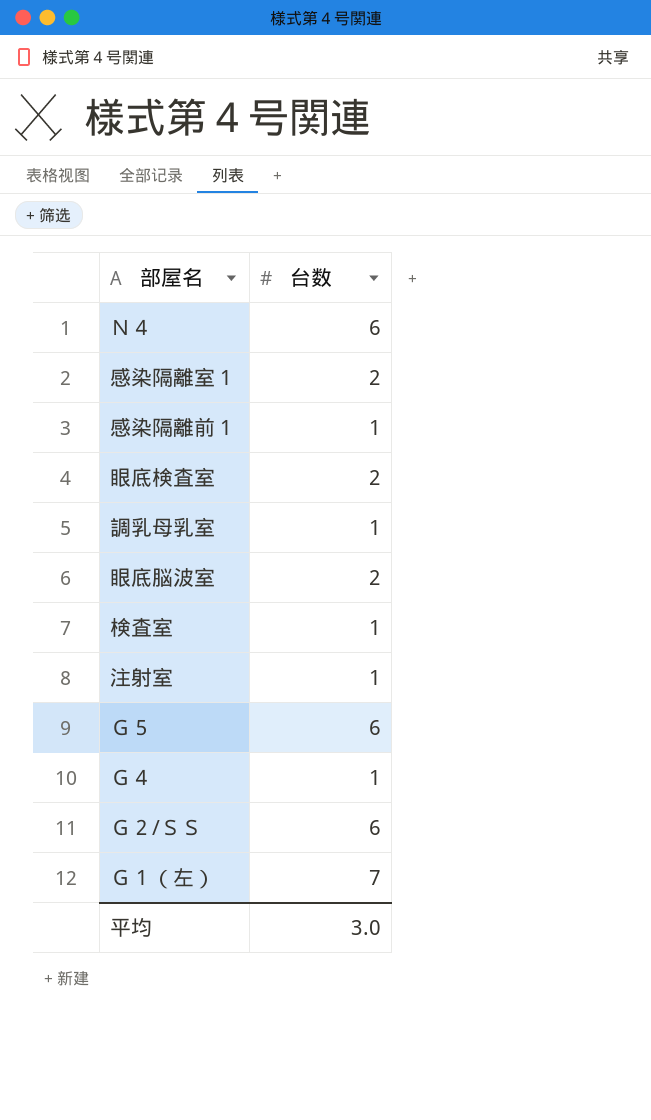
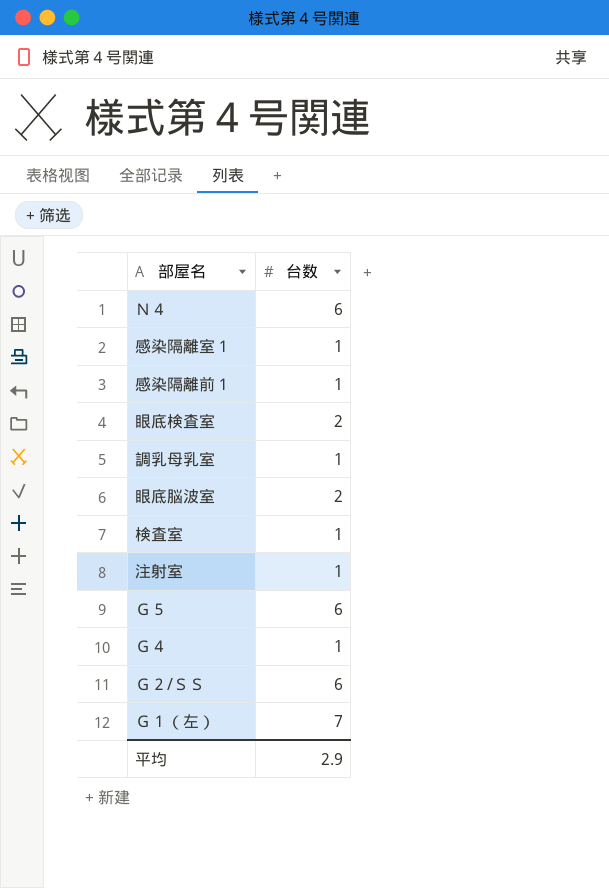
感染隔離室１ | 台数: 2 -> 1
平均 | 台数: 3.0 -> 2.9

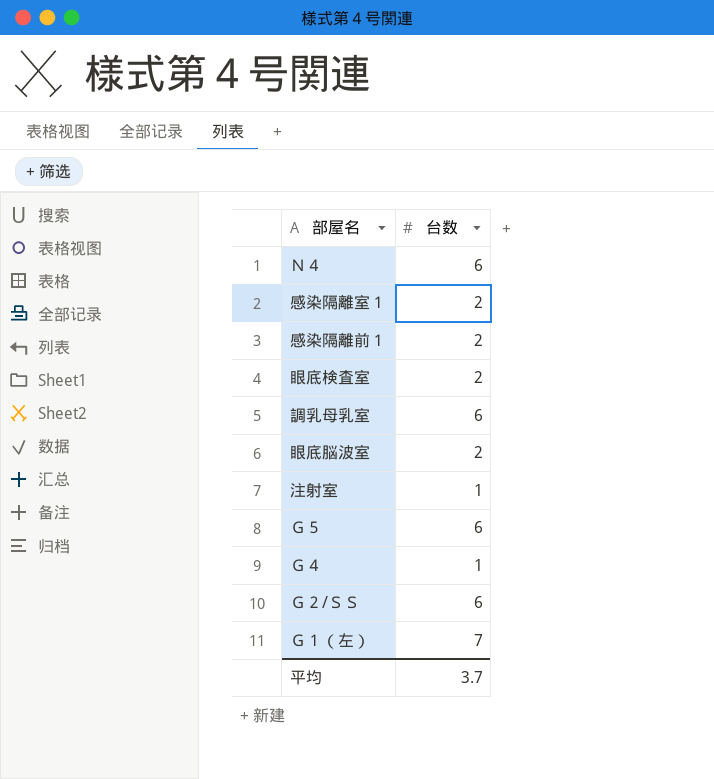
row 検査室: 1 -> none
感染隔離室１ | 台数: 1 -> 2
感染隔離前１ | 台数: 1 -> 2
調乳母乳室 | 台数: 1 -> 6
平均 | 台数: 2.9 -> 3.7

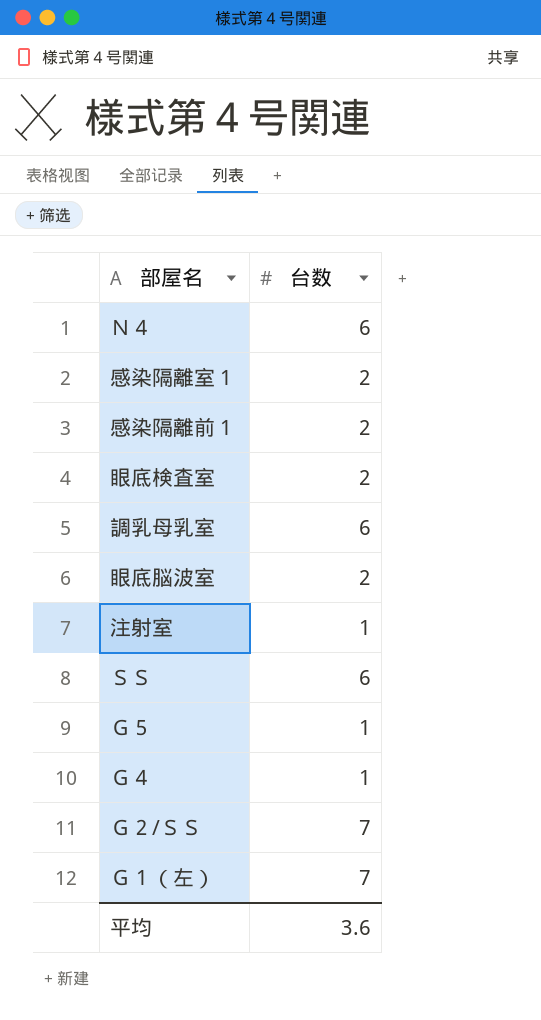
row ＳＳ: none -> 6
Ｇ５ | 台数: 6 -> 1
Ｇ２/ＳＳ | 台数: 6 -> 7
平均 | 台数: 3.7 -> 3.6

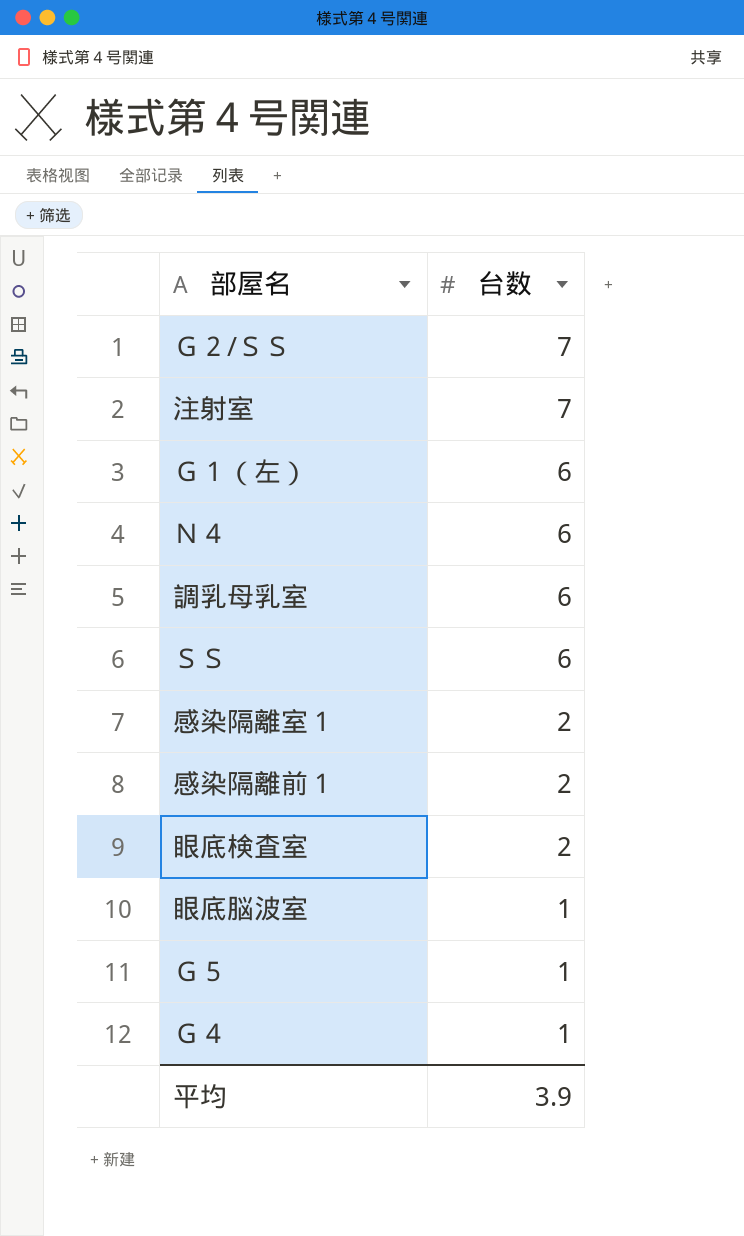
row order: none -> 台数 descending
注射室 | 台数: 1 -> 7
Ｇ１（左） | 台数: 7 -> 6
眼底脳波室 | 台数: 2 -> 1
平均 | 台数: 3.6 -> 3.9

